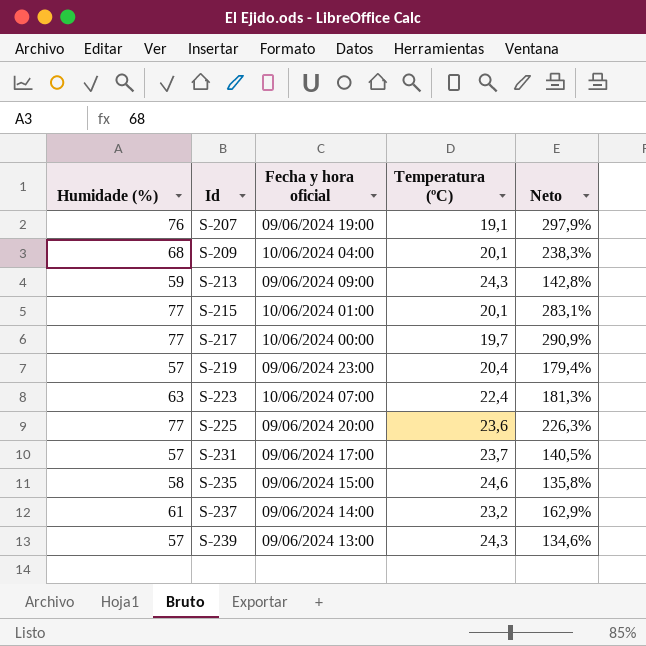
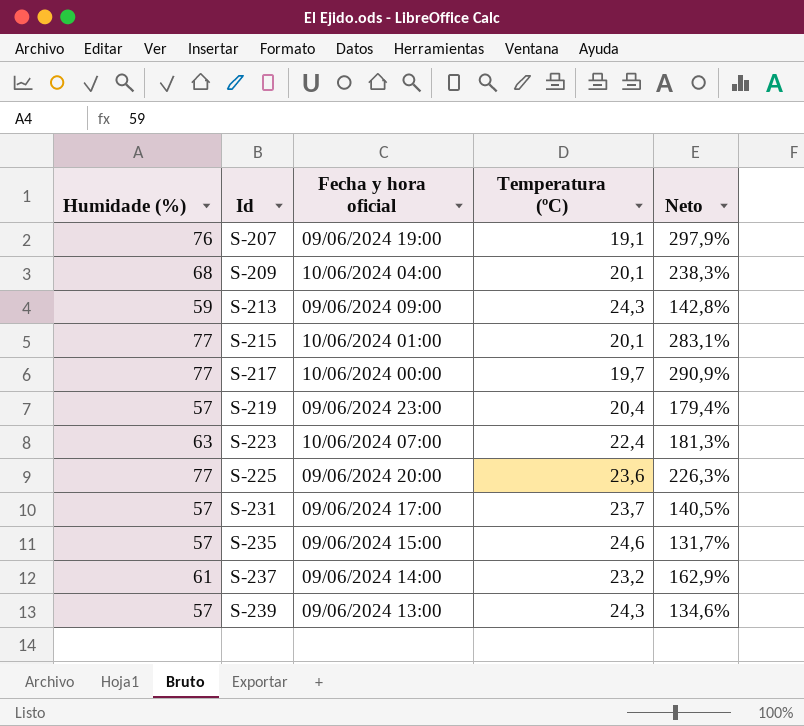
S-235 | Humidade (%): 58 -> 57
S-235 | Neto: 135,8% -> 131,7%

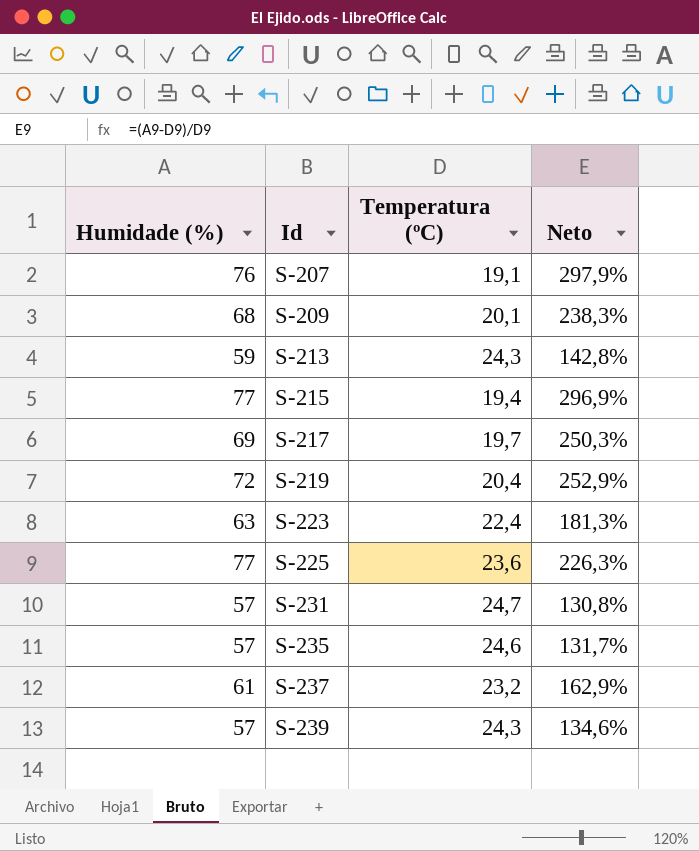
column Fecha y hora oficial | position: 3 -> none
S-215 | Temperatura (ºC): 20,1 -> 19,4
S-215 | Neto: 283,1% -> 296,9%
S-217 | Humidade (%): 77 -> 69
S-217 | Neto: 290,9% -> 250,3%
S-219 | Humidade (%): 57 -> 72
S-219 | Neto: 179,4% -> 252,9%
S-231 | Temperatura (ºC): 23,7 -> 24,7
S-231 | Neto: 140,5% -> 130,8%

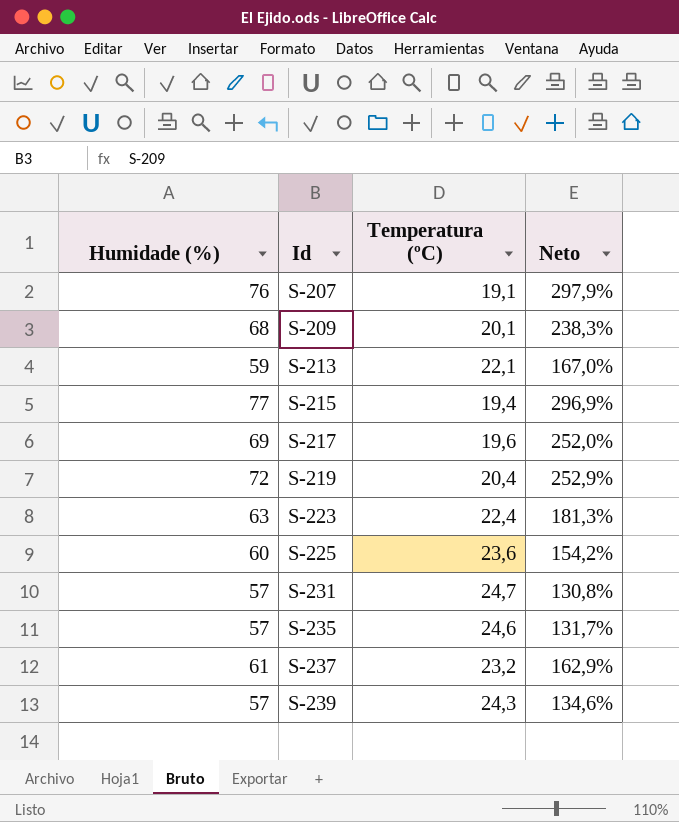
S-213 | Temperatura (ºC): 24,3 -> 22,1
S-213 | Neto: 142,8% -> 167,0%
S-217 | Temperatura (ºC): 19,7 -> 19,6
S-217 | Neto: 250,3% -> 252,0%
S-225 | Humidade (%): 77 -> 60
S-225 | Neto: 226,3% -> 154,2%

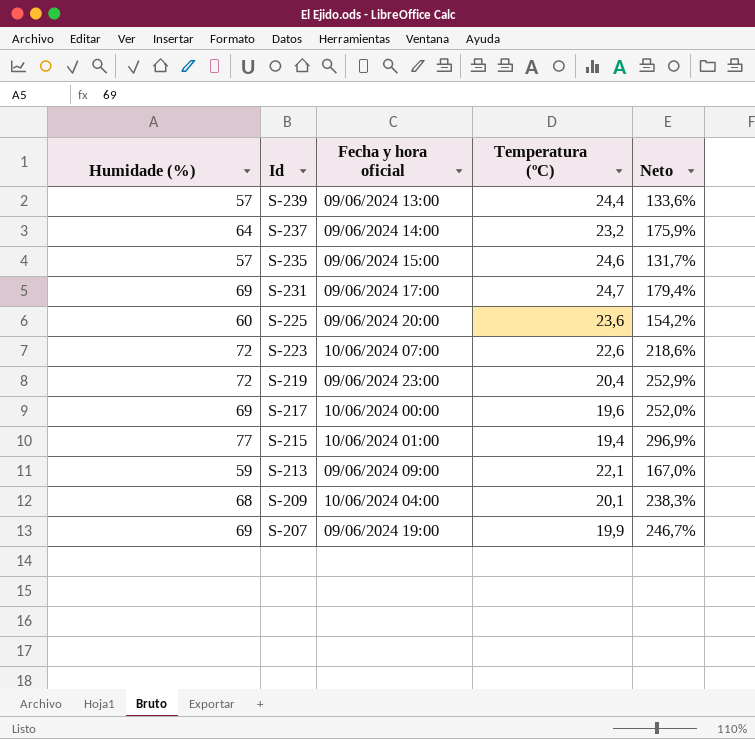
row order: Id ascending -> Id descending
column Fecha y hora oficial | position: none -> 3
S-239 | Temperatura (ºC): 24,3 -> 24,4
S-239 | Neto: 134,6% -> 133,6%
S-237 | Humidade (%): 61 -> 64
S-237 | Neto: 162,9% -> 175,9%
S-231 | Humidade (%): 57 -> 69
S-231 | Neto: 130,8% -> 179,4%
S-223 | Humidade (%): 63 -> 72
S-223 | Temperatura (ºC): 22,4 -> 22,6
S-223 | Neto: 181,3% -> 218,6%
S-207 | Humidade (%): 76 -> 69
S-207 | Temperatura (ºC): 19,1 -> 19,9
S-207 | Neto: 297,9% -> 246,7%

